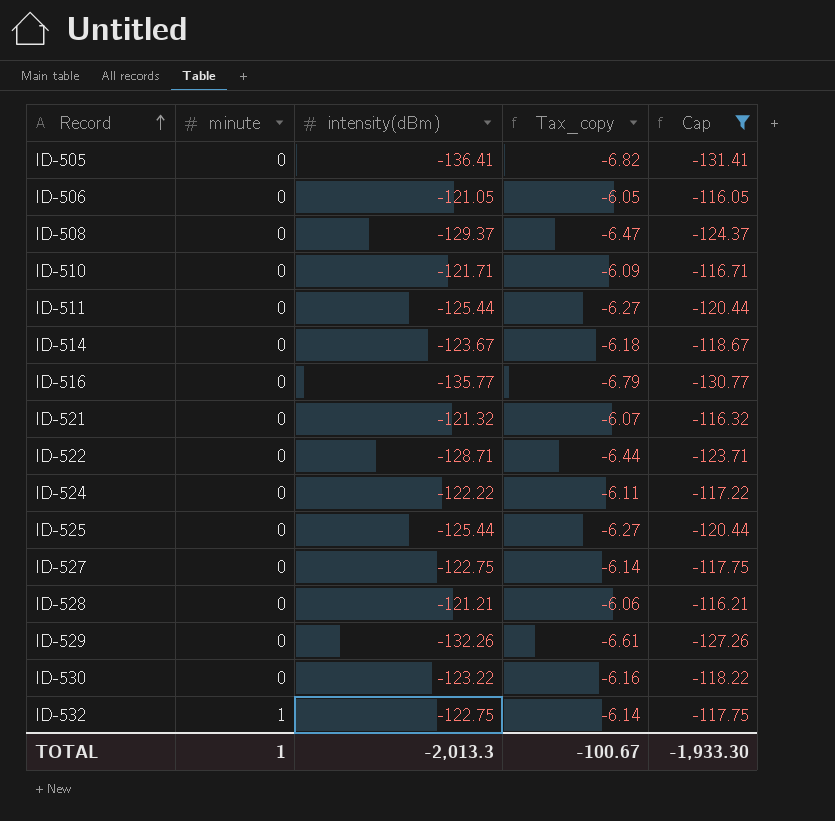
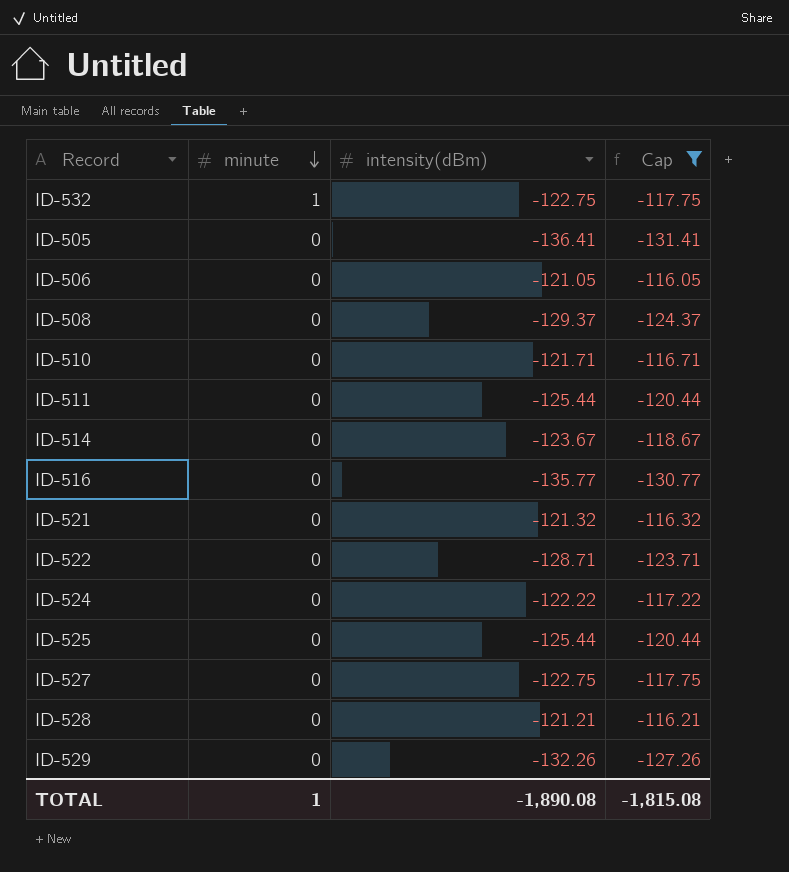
row order: Record ascending -> minute descending
column Tax_copy | formula: [intensity(dBm)] * 0.05 -> none
row ID-530: 0 | -123.22 | -6.16 | -118.22 -> none
TOTAL | intensity(dBm): -2,013.3 -> -1,890.08
TOTAL | Cap: -1,933.30 -> -1,815.08

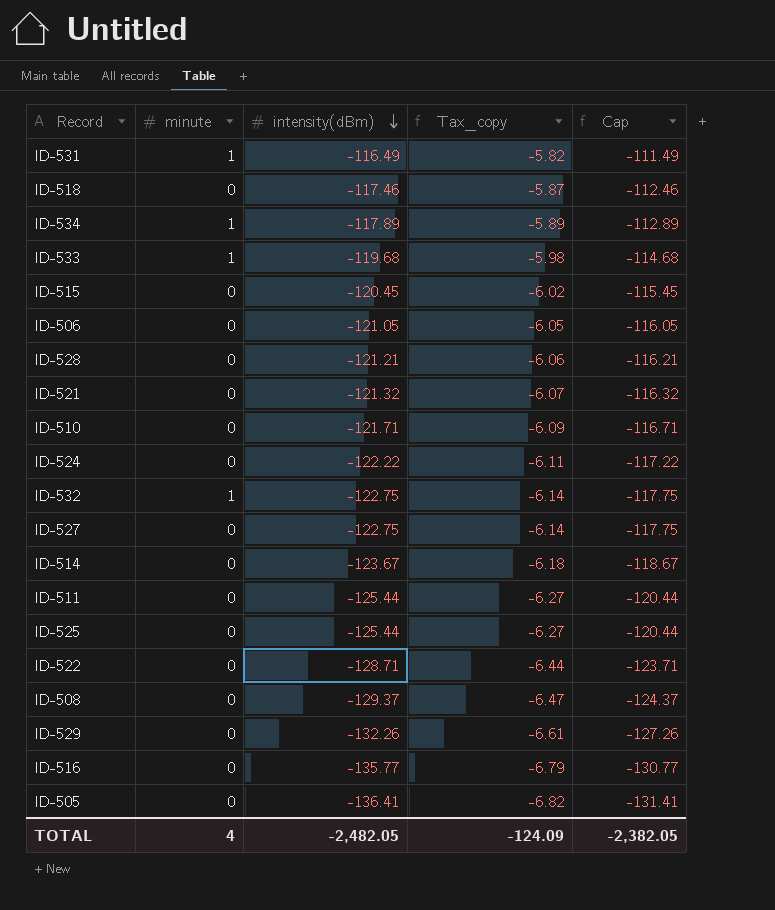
filter: Cap <= -116.05 -> none
row order: minute descending -> intensity(dBm) descending
column Tax_copy | formula: none -> [intensity(dBm)] * 0.05
TOTAL | minute: 1 -> 4
TOTAL | intensity(dBm): -1,890.08 -> -2,482.05
TOTAL | Cap: -1,815.08 -> -2,382.05

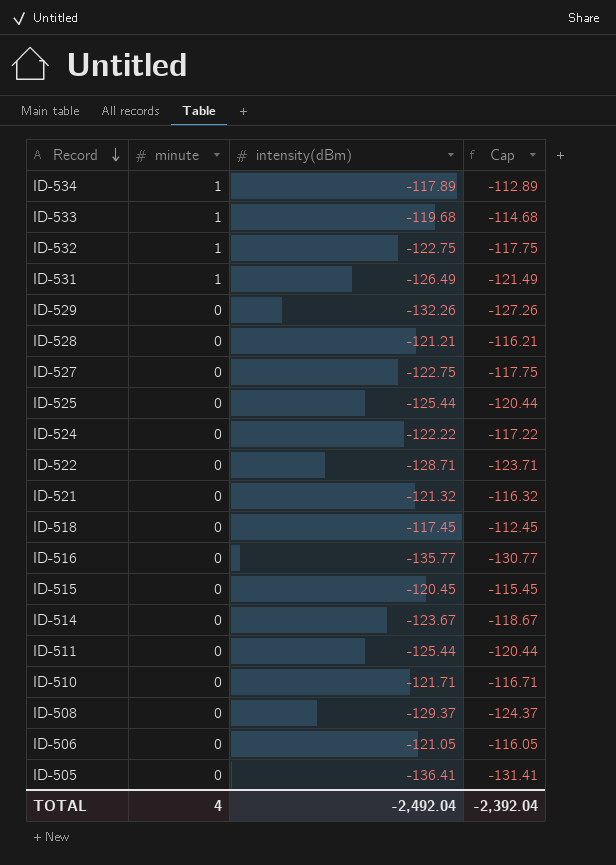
row order: intensity(dBm) descending -> Record descending
column Tax_copy | formula: [intensity(dBm)] * 0.05 -> none
ID-531 | intensity(dBm): -116.49 -> -126.49
ID-531 | Cap: -111.49 -> -121.49
ID-518 | intensity(dBm): -117.46 -> -117.45
ID-518 | Cap: -112.46 -> -112.45
TOTAL | intensity(dBm): -2,482.05 -> -2,492.04
TOTAL | Cap: -2,382.05 -> -2,392.04

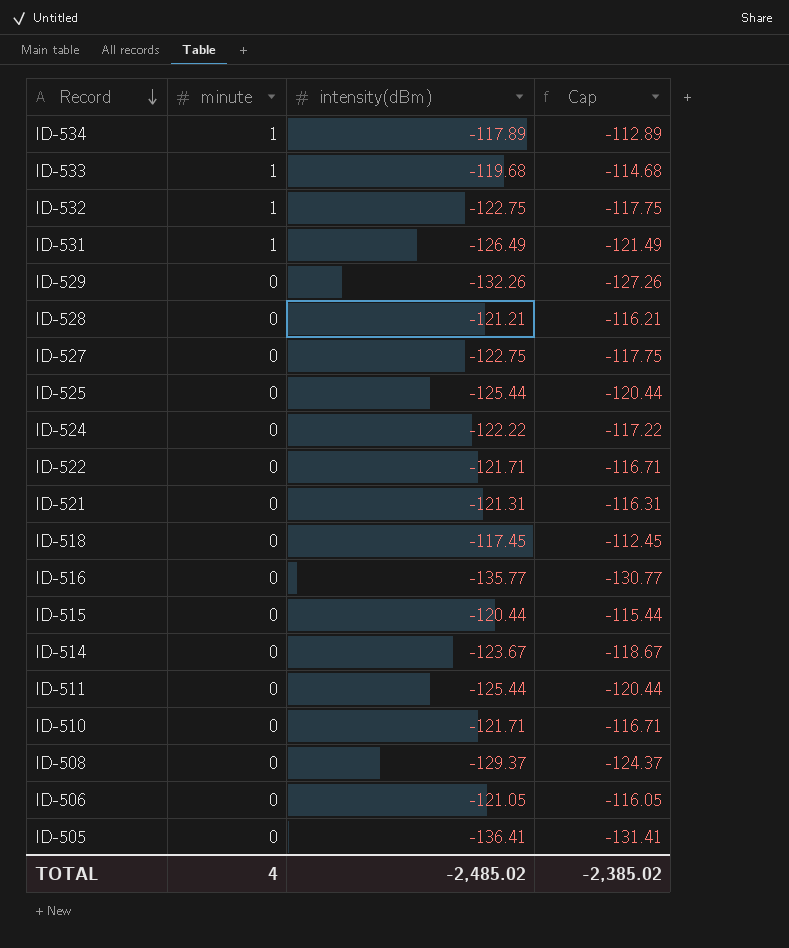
ID-522 | intensity(dBm): -128.71 -> -121.71
ID-522 | Cap: -123.71 -> -116.71
ID-521 | intensity(dBm): -121.32 -> -121.31
ID-521 | Cap: -116.32 -> -116.31
ID-515 | intensity(dBm): -120.45 -> -120.44
ID-515 | Cap: -115.45 -> -115.44
TOTAL | intensity(dBm): -2,492.04 -> -2,485.02
TOTAL | Cap: -2,392.04 -> -2,385.02

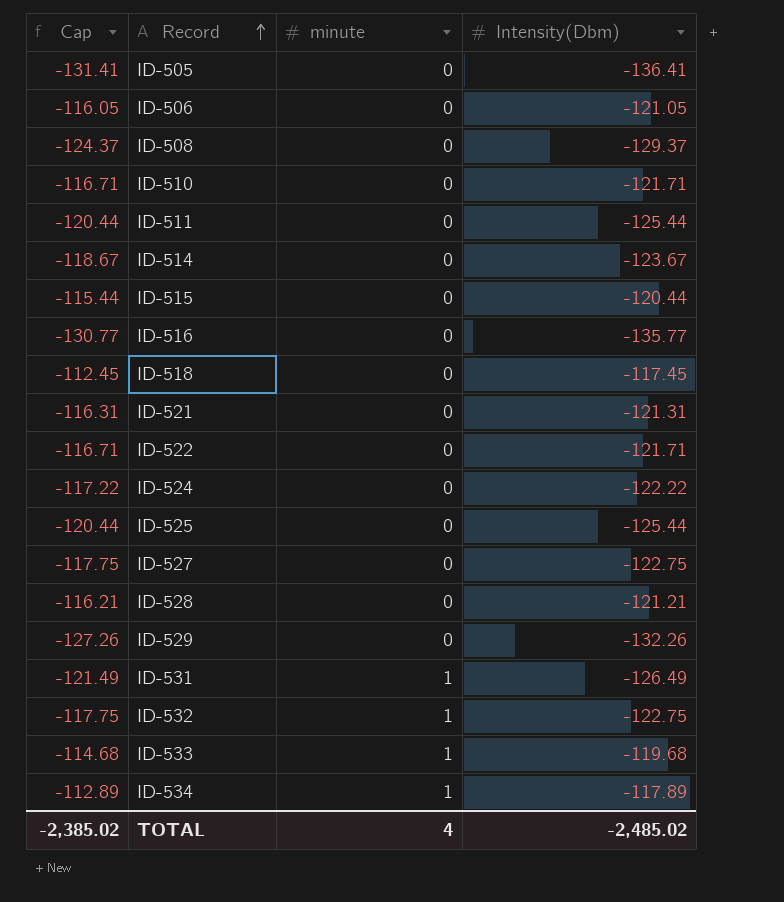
row order: Record descending -> Record ascending
column Cap | position: 4 -> 1
column name: intensity(dBm) -> Intensity(Dbm)

